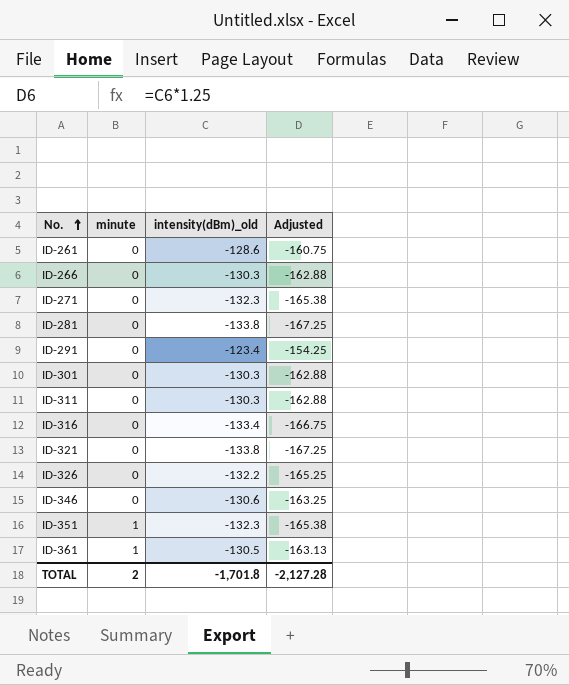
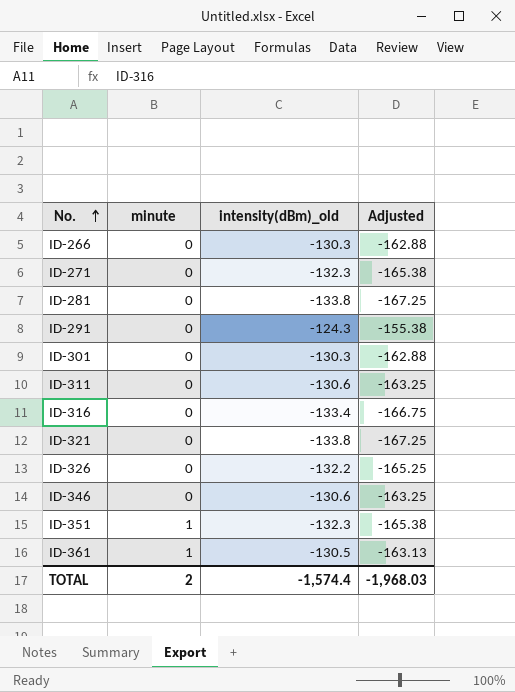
row ID-261: 0 | -128.6 | -160.75 -> none
ID-291 | intensity(dBm)_old: -123.4 -> -124.3
ID-291 | Adjusted: -154.25 -> -155.38
ID-311 | intensity(dBm)_old: -130.3 -> -130.6
ID-311 | Adjusted: -162.88 -> -163.25
TOTAL | intensity(dBm)_old: -1,701.8 -> -1,574.4
TOTAL | Adjusted: -2,127.28 -> -1,968.03

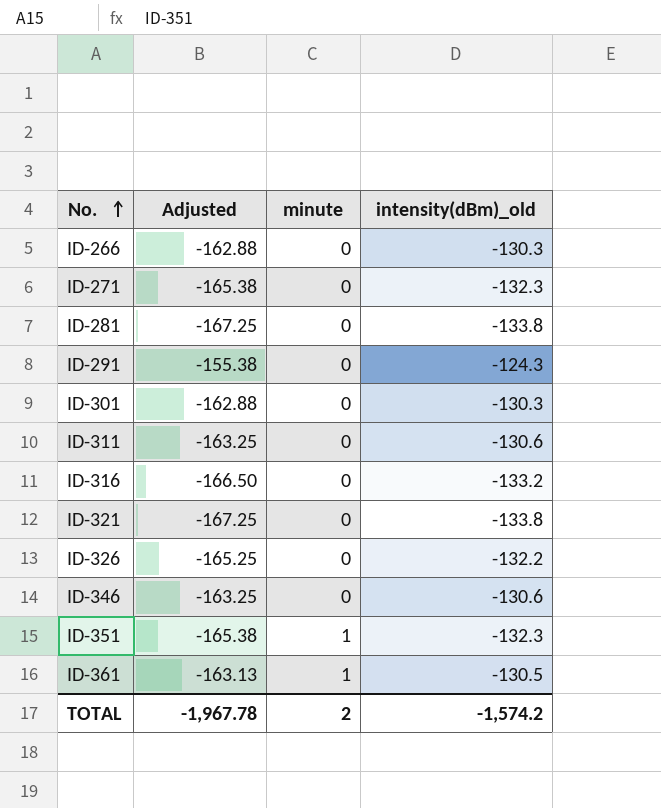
column Adjusted | position: 4 -> 2
ID-316 | Adjusted: -166.75 -> -166.50
ID-316 | intensity(dBm)_old: -133.4 -> -133.2
TOTAL | Adjusted: -1,968.03 -> -1,967.78
TOTAL | intensity(dBm)_old: -1,574.4 -> -1,574.2

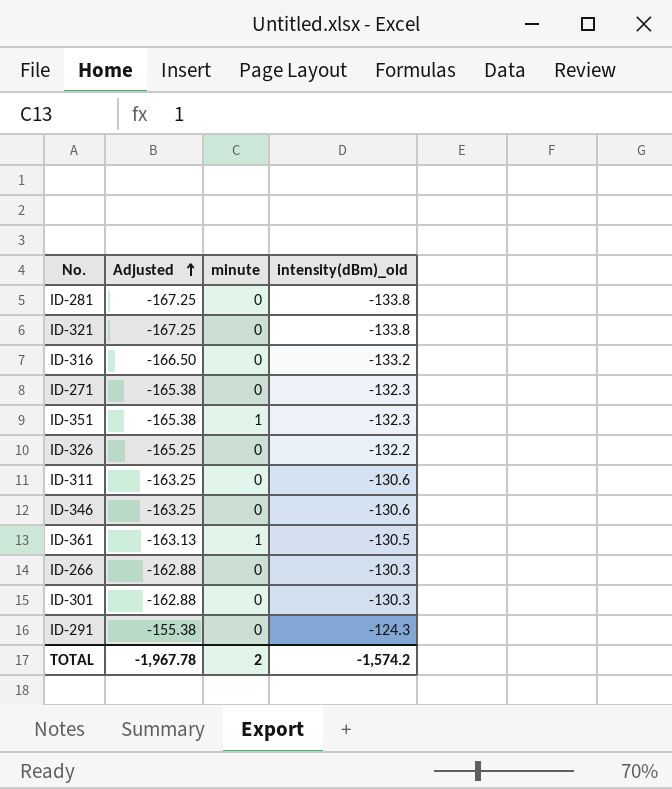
row order: No. ascending -> Adjusted ascending

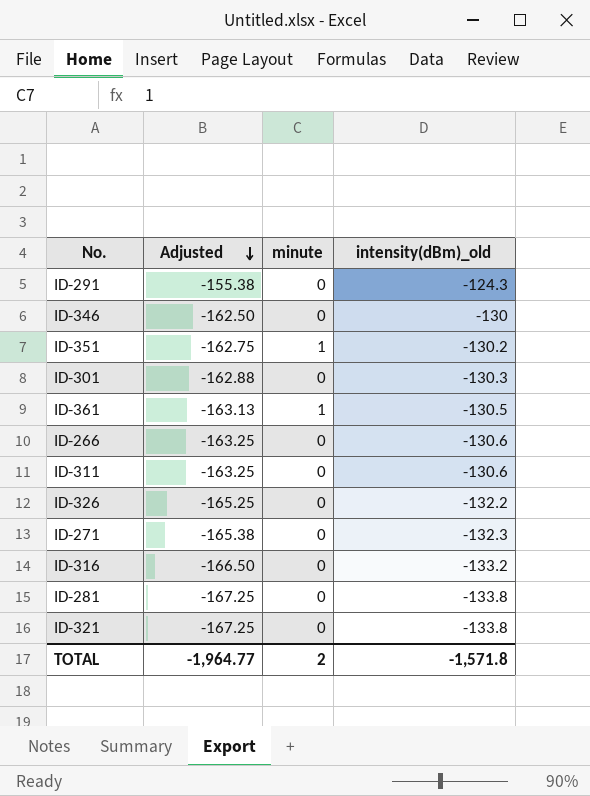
row order: Adjusted ascending -> Adjusted descending
ID-346 | Adjusted: -163.25 -> -162.50
ID-346 | intensity(dBm)_old: -130.6 -> -130
ID-351 | Adjusted: -165.38 -> -162.75
ID-351 | intensity(dBm)_old: -132.3 -> -130.2
ID-266 | Adjusted: -162.88 -> -163.25
ID-266 | intensity(dBm)_old: -130.3 -> -130.6
TOTAL | Adjusted: -1,967.78 -> -1,964.77
TOTAL | intensity(dBm)_old: -1,574.2 -> -1,571.8

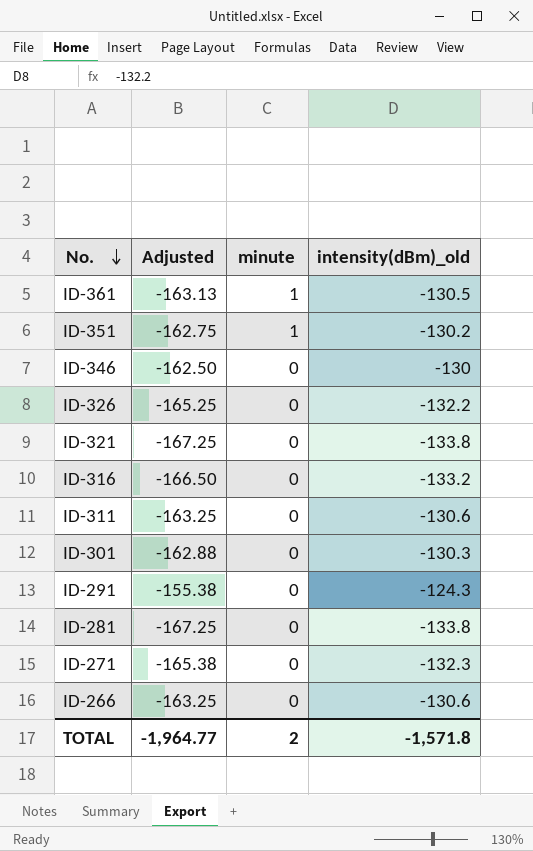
row order: Adjusted descending -> No. descending

